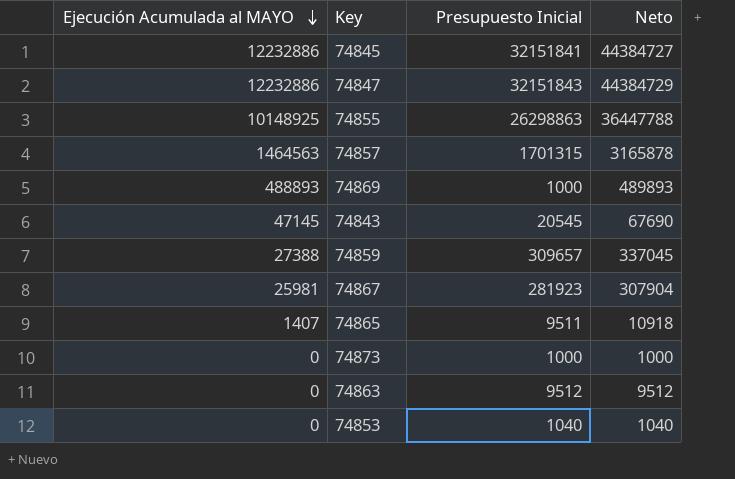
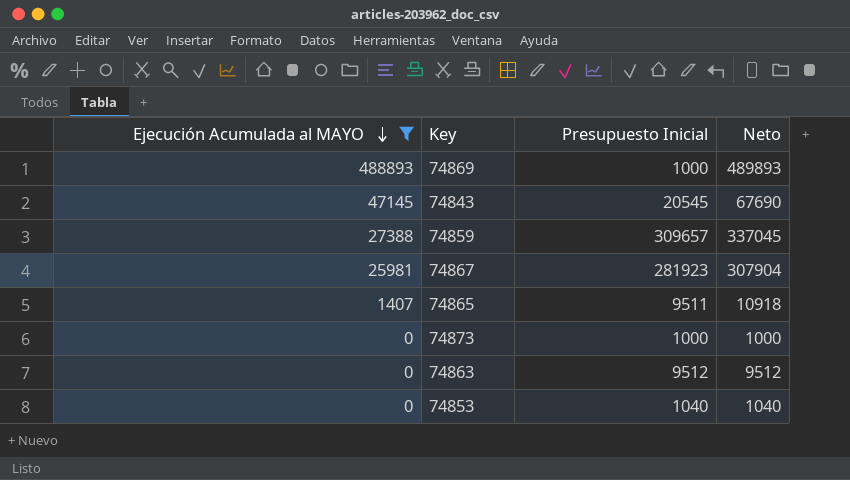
filter: none -> Ejecución Acumulada al MAYO <= 488893

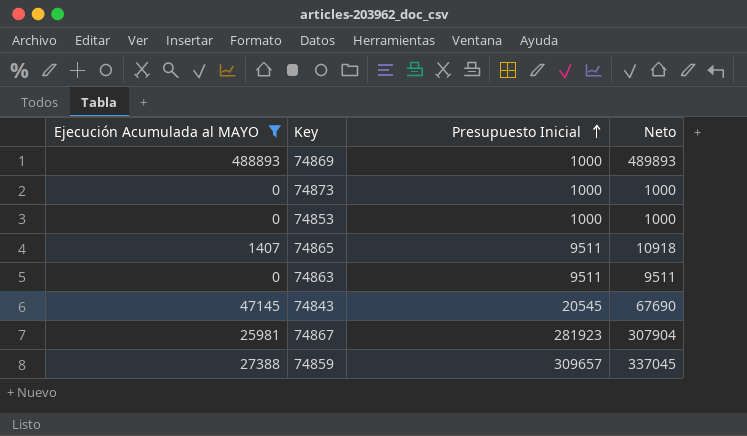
row order: Ejecución Acumulada al MAYO descending -> Presupuesto Inicial ascending
74853 | Presupuesto Inicial: 1040 -> 1000
74853 | Neto: 1040 -> 1000
74863 | Presupuesto Inicial: 9512 -> 9511
74863 | Neto: 9512 -> 9511

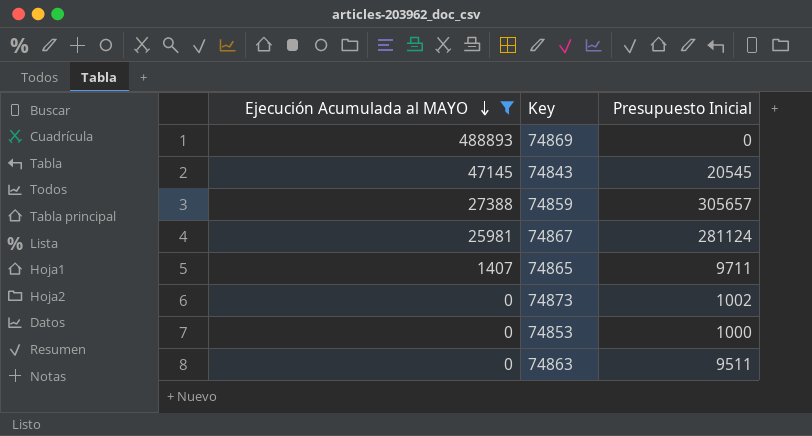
row order: Presupuesto Inicial ascending -> Ejecución Acumulada al MAYO descending
column Neto | formula: [Ejecución Acumulada al MAYO] + [Presupuesto Inicial] -> none
74869 | Presupuesto Inicial: 1000 -> 0
74859 | Presupuesto Inicial: 309657 -> 305657
74867 | Presupuesto Inicial: 281923 -> 281124
74865 | Presupuesto Inicial: 9511 -> 9711
74873 | Presupuesto Inicial: 1000 -> 1002

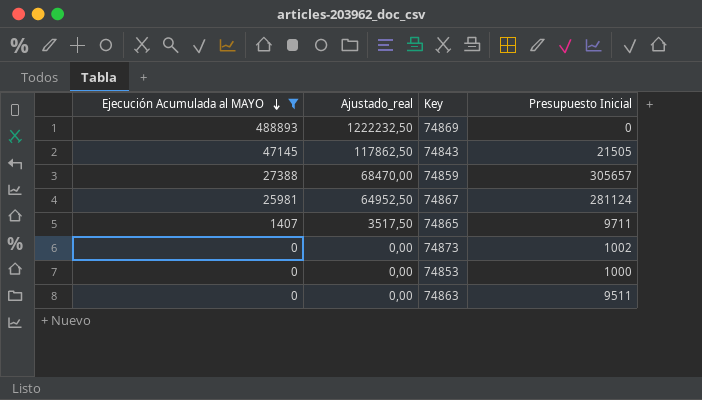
column Ajustado_real | formula: none -> [Ejecución Acumulada al MAYO] * 2,5
74843 | Presupuesto Inicial: 20545 -> 21505

